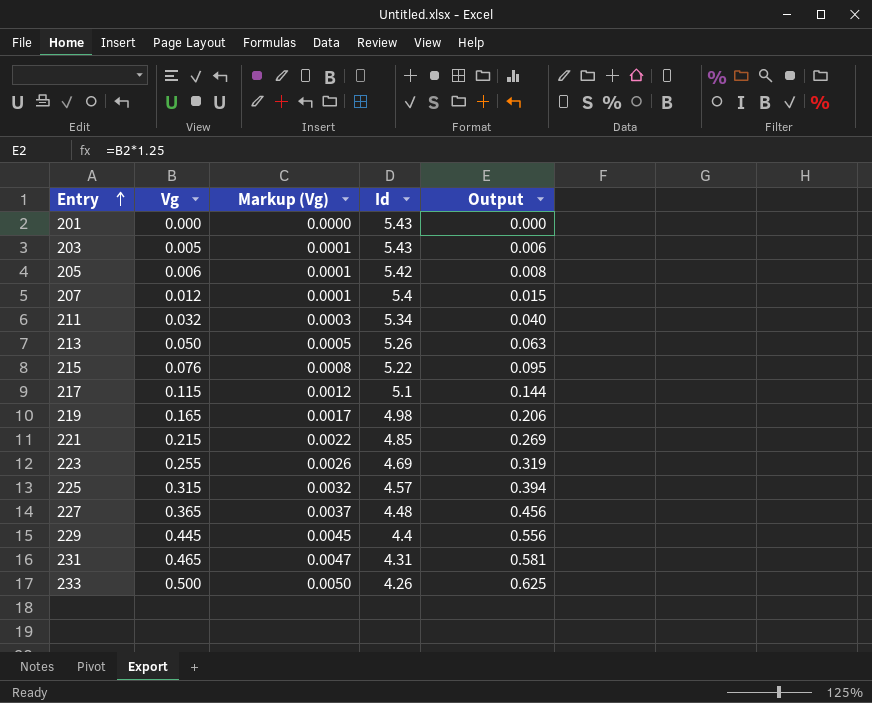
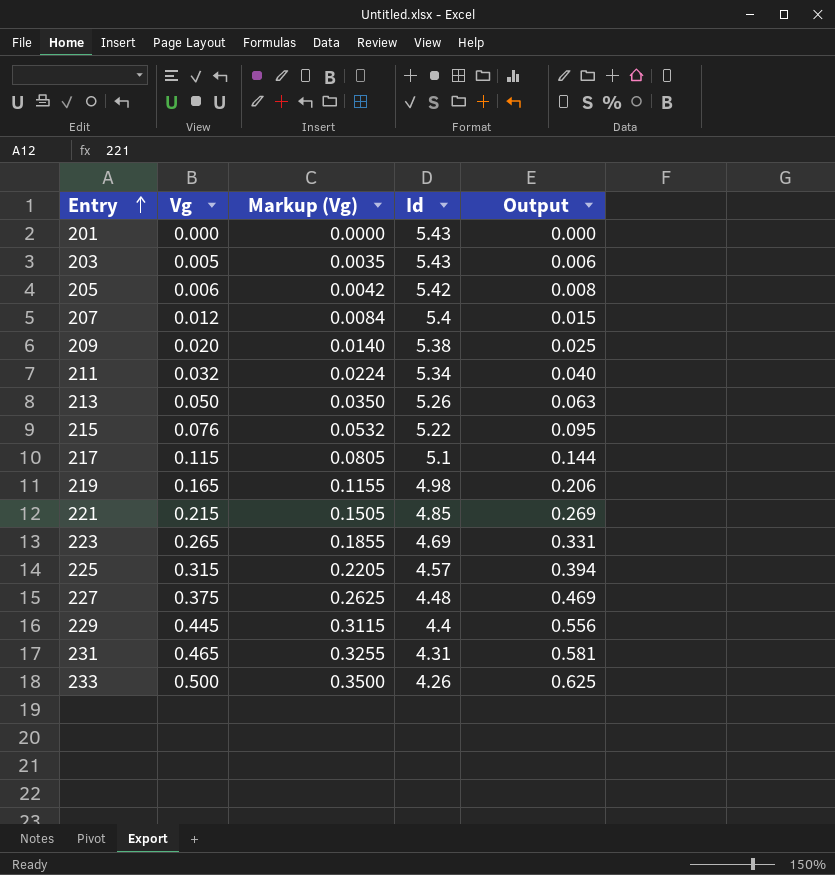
column Markup (Vg) | formula: [Vg] * 0.01 -> [Vg] * 0.7
row 209: none -> 0.020 | 0.0140 | 5.38 | 0.025
223 | Vg: 0.255 -> 0.265
223 | Output: 0.319 -> 0.331
227 | Vg: 0.365 -> 0.375
227 | Output: 0.456 -> 0.469

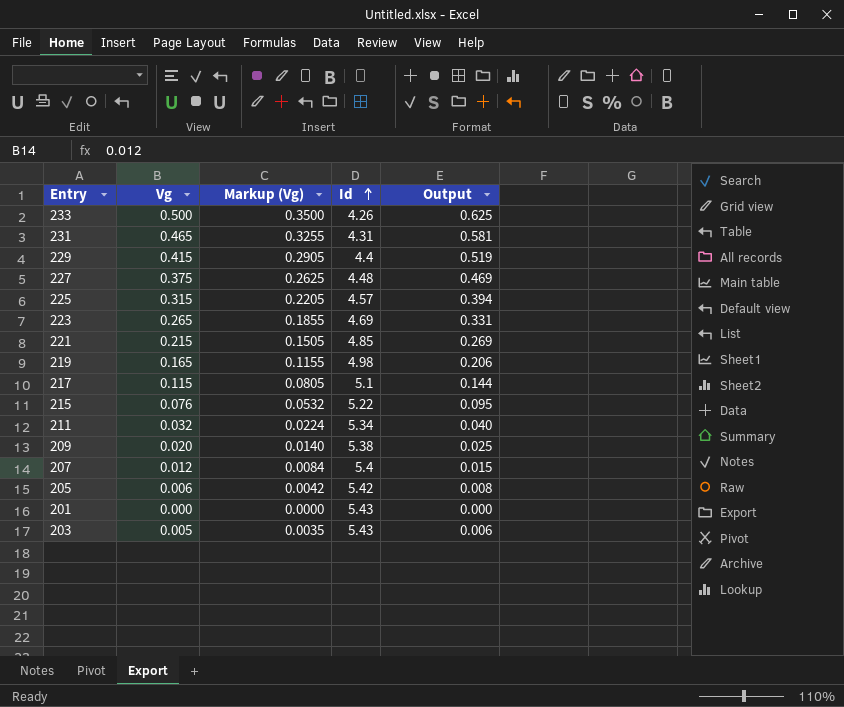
row order: Entry ascending -> Id ascending
row 213: 0.050 | 0.0350 | 5.26 | 0.063 -> none
229 | Vg: 0.445 -> 0.415
229 | Markup (Vg): 0.3115 -> 0.2905
229 | Output: 0.556 -> 0.519

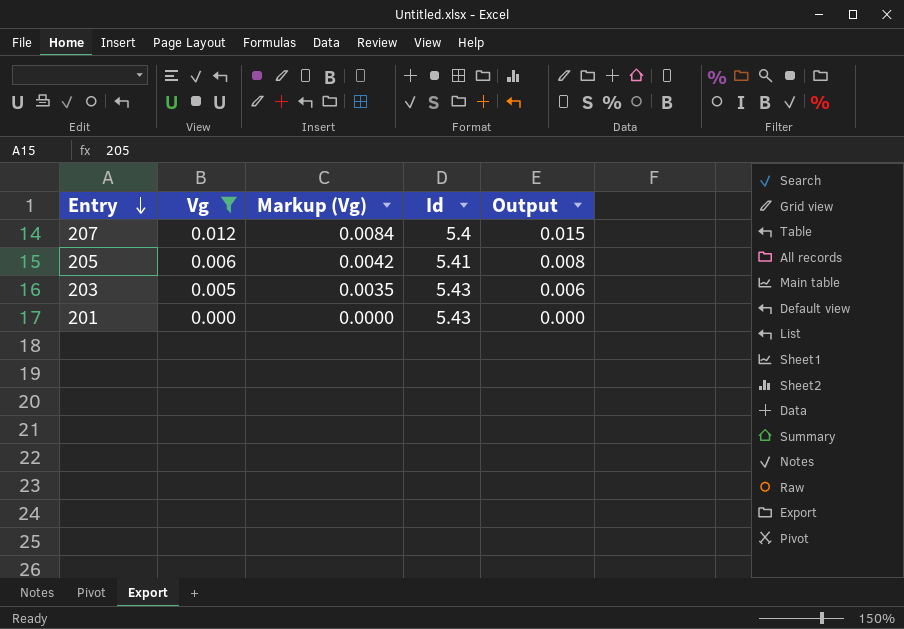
filter: none -> Vg <= 0.012
row order: Id ascending -> Entry descending
205 | Id: 5.42 -> 5.41

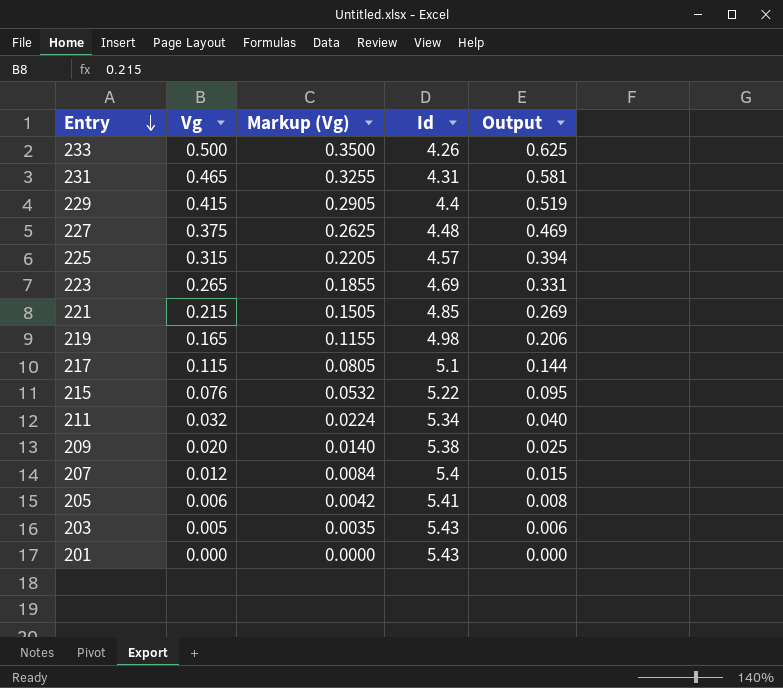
filter: Vg <= 0.012 -> none

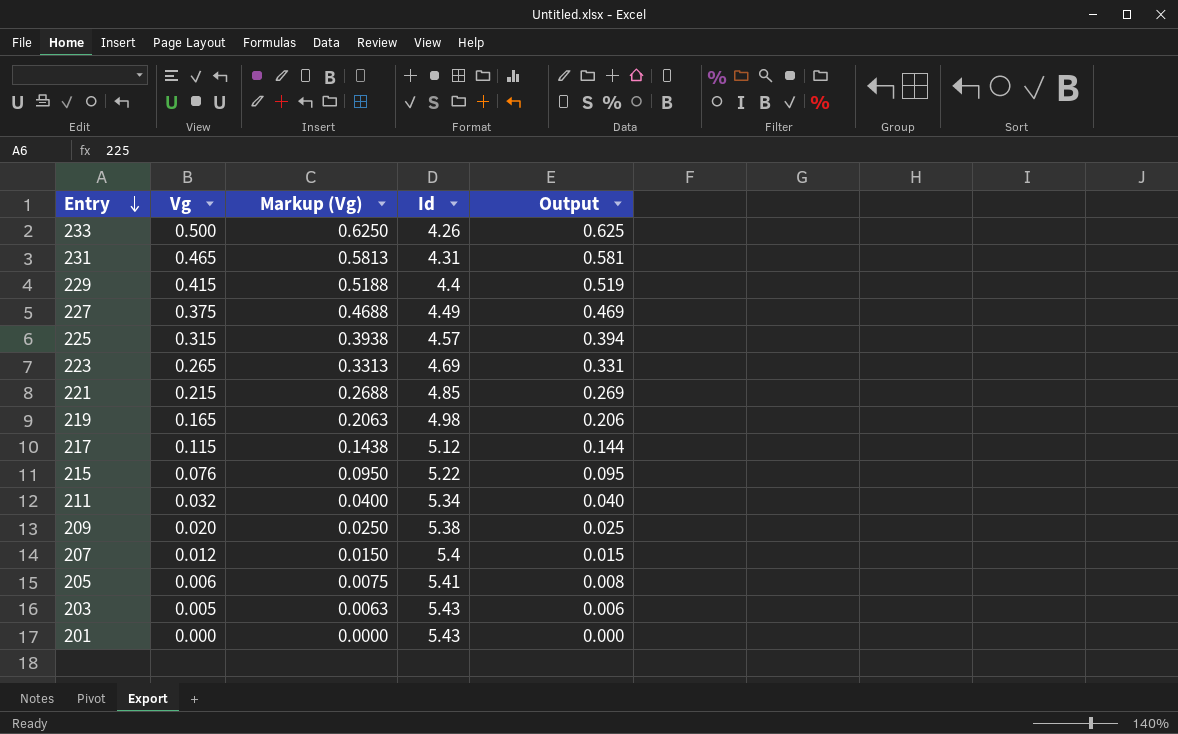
column Markup (Vg) | formula: [Vg] * 0.7 -> [Vg] * 1.25
227 | Id: 4.48 -> 4.49
217 | Id: 5.1 -> 5.12

